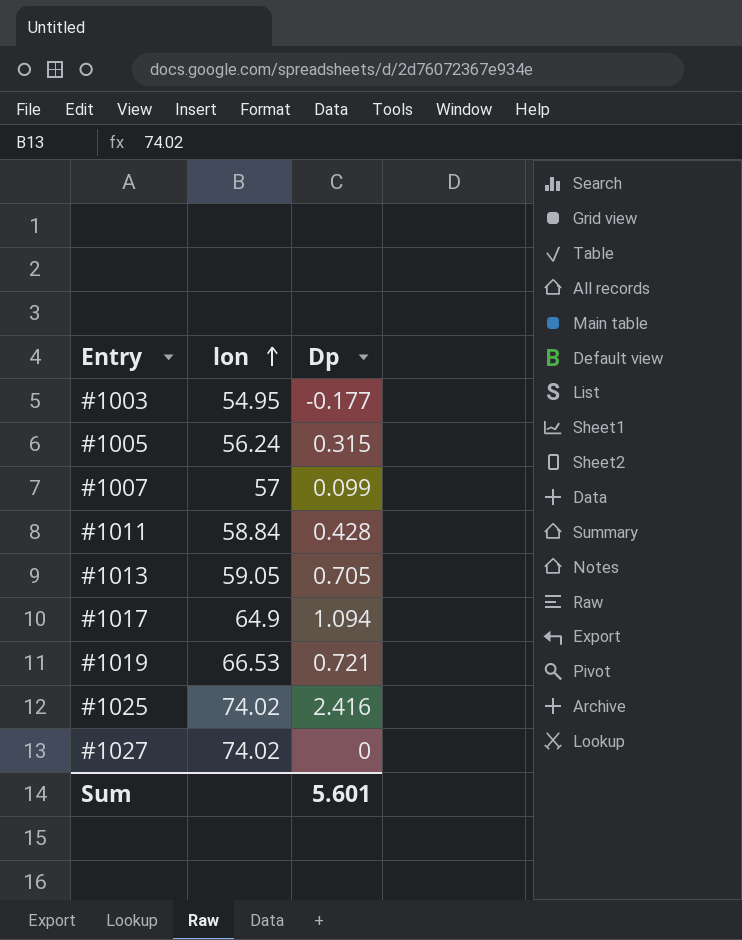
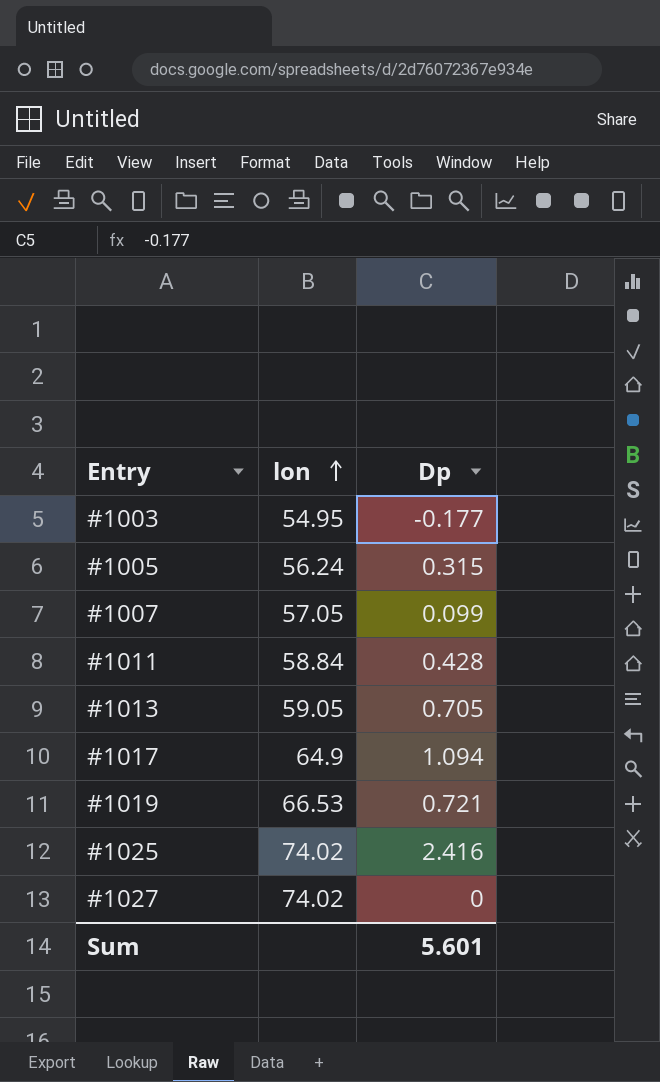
#1007 | lon: 57 -> 57.05

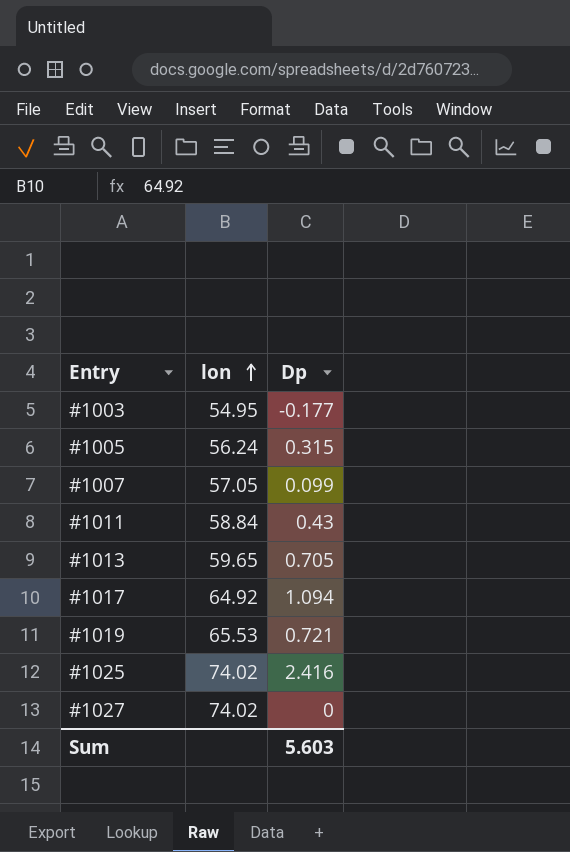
#1011 | Dp: 0.428 -> 0.43
#1013 | lon: 59.05 -> 59.65
#1017 | lon: 64.9 -> 64.92
#1019 | lon: 66.53 -> 65.53
Sum | Dp: 5.601 -> 5.603

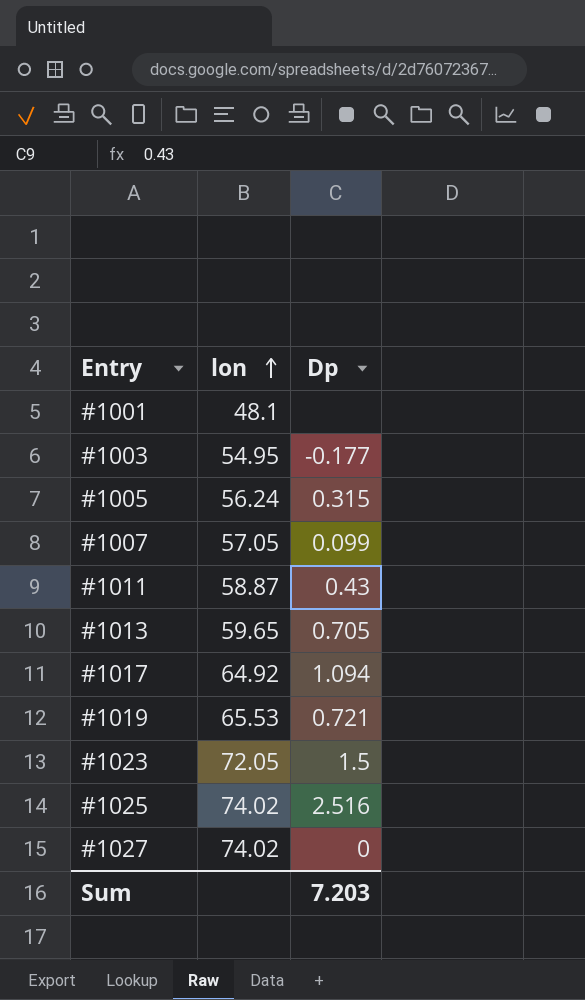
row #1001: none -> 48.1 | none
#1011 | lon: 58.84 -> 58.87
row #1023: none -> 72.05 | 1.5
#1025 | Dp: 2.416 -> 2.516
Sum | Dp: 5.603 -> 7.203

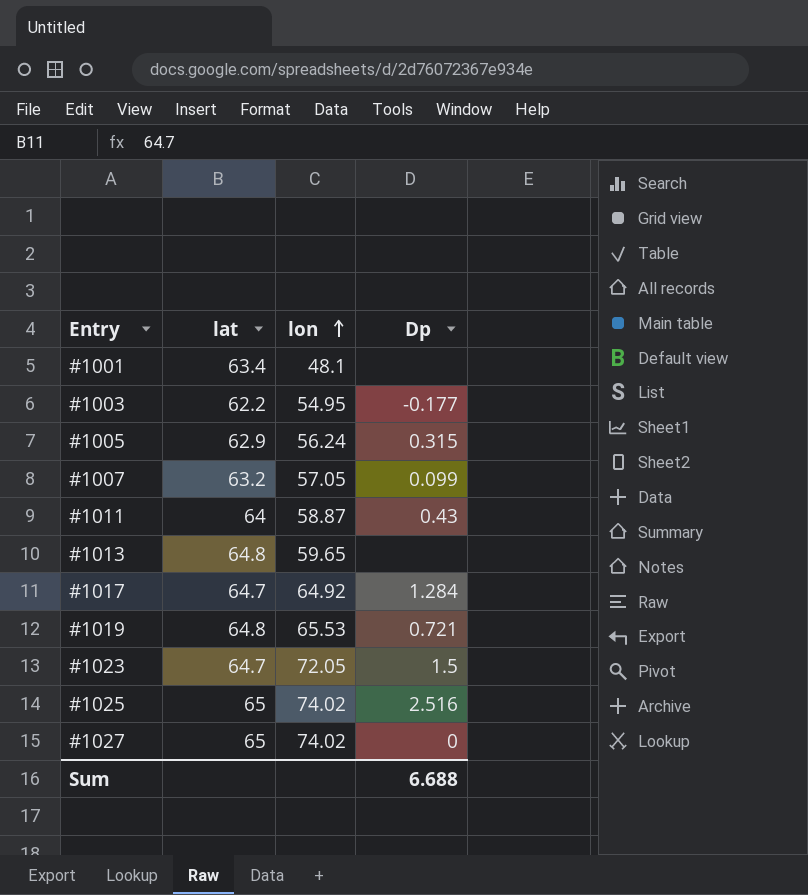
column lat | position: none -> 2
#1013 | Dp: 0.705 -> none
#1017 | Dp: 1.094 -> 1.284
Sum | Dp: 7.203 -> 6.688

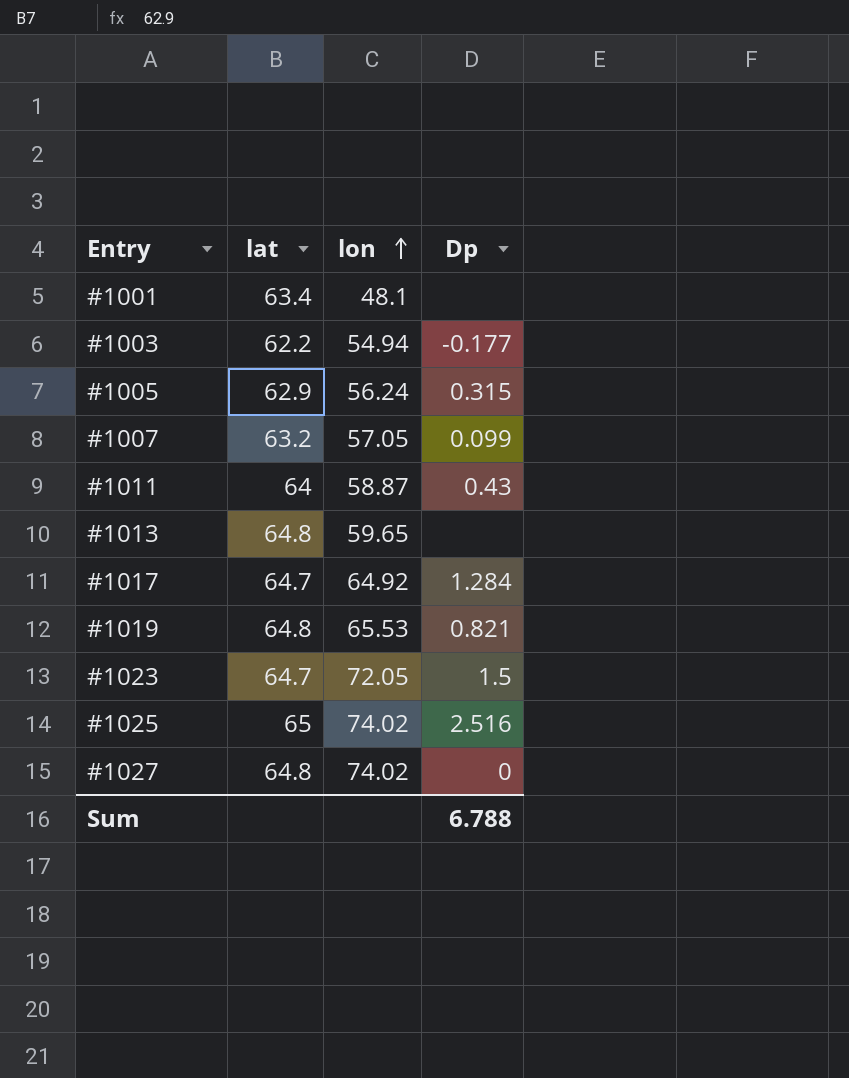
#1003 | lon: 54.95 -> 54.94
#1019 | Dp: 0.721 -> 0.821
#1027 | lat: 65 -> 64.8
Sum | Dp: 6.688 -> 6.788

